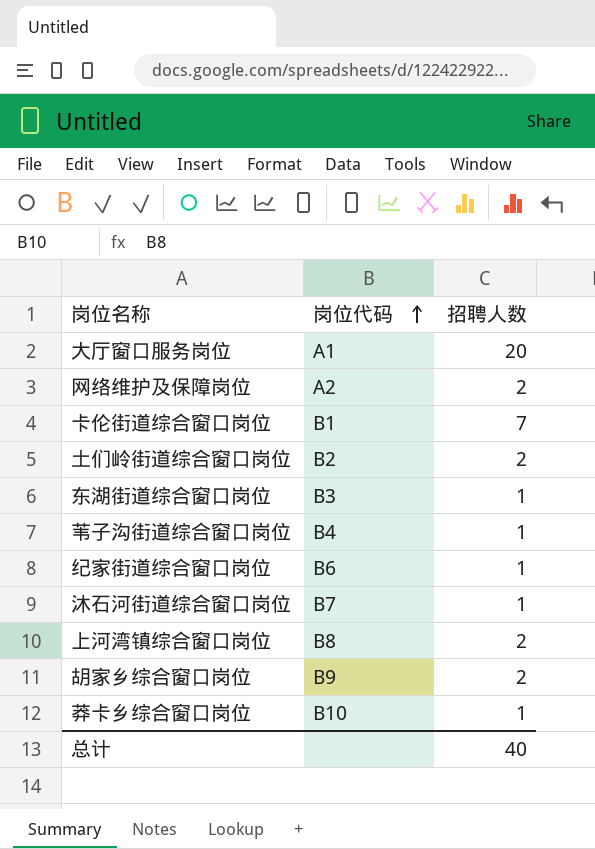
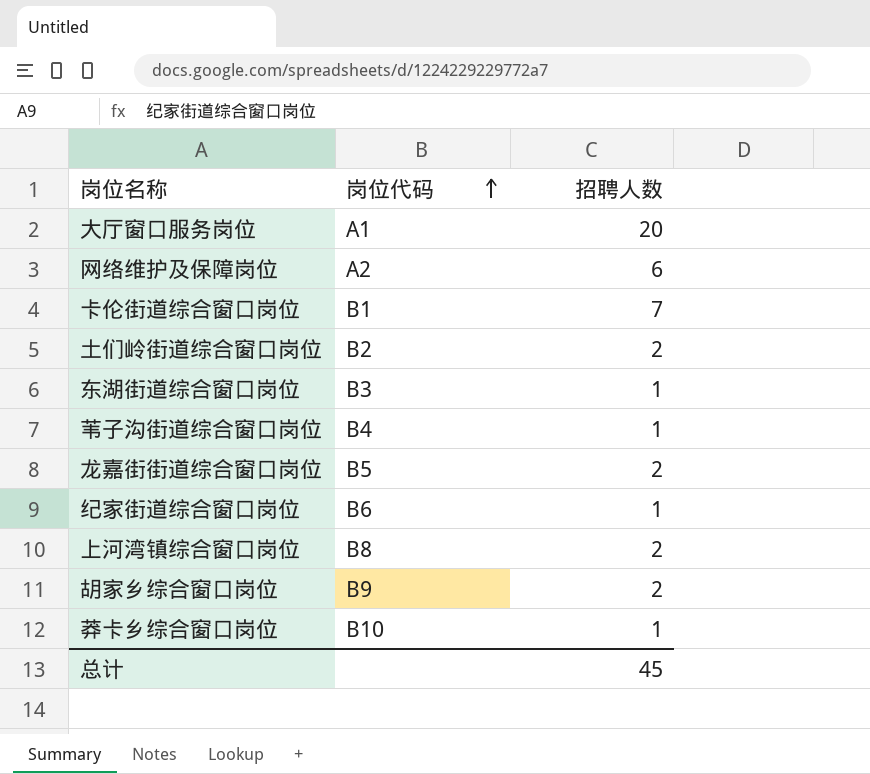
row 沐石河街道综合窗口岗位: B7 | 1 -> none
网络维护及保障岗位 | 招聘人数: 2 -> 6
row 龙嘉街街道综合窗口岗位: none -> B5 | 2
总计 | 招聘人数: 40 -> 45

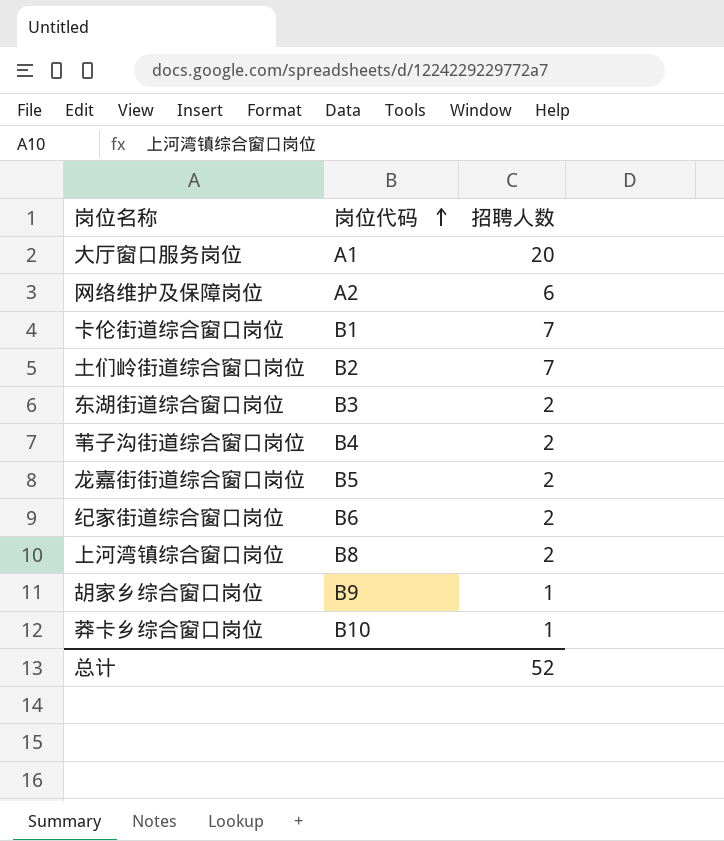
土们岭街道综合窗口岗位 | 招聘人数: 2 -> 7
东湖街道综合窗口岗位 | 招聘人数: 1 -> 2
苇子沟街道综合窗口岗位 | 招聘人数: 1 -> 2
纪家街道综合窗口岗位 | 招聘人数: 1 -> 2
胡家乡综合窗口岗位 | 招聘人数: 2 -> 1
总计 | 招聘人数: 45 -> 52

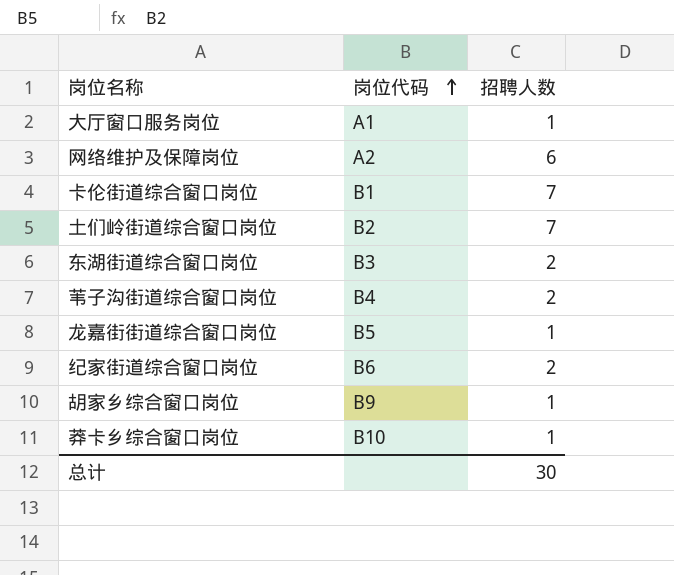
row 上河湾镇综合窗口岗位: B8 | 2 -> none
大厅窗口服务岗位 | 招聘人数: 20 -> 1
龙嘉街街道综合窗口岗位 | 招聘人数: 2 -> 1
总计 | 招聘人数: 52 -> 30

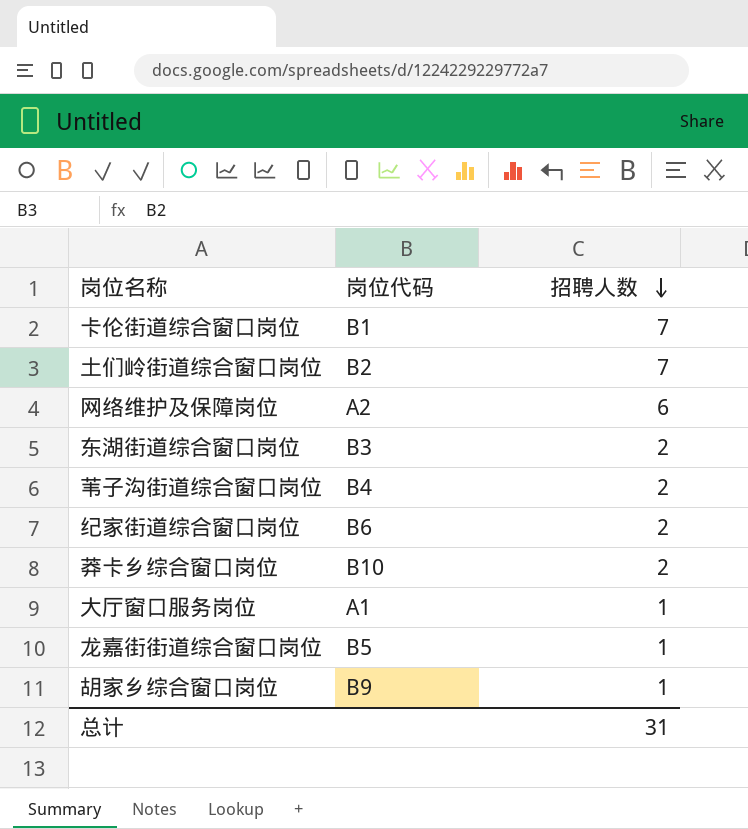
row order: 岗位代码 ascending -> 招聘人数 descending
莽卡乡综合窗口岗位 | 招聘人数: 1 -> 2
总计 | 招聘人数: 30 -> 31

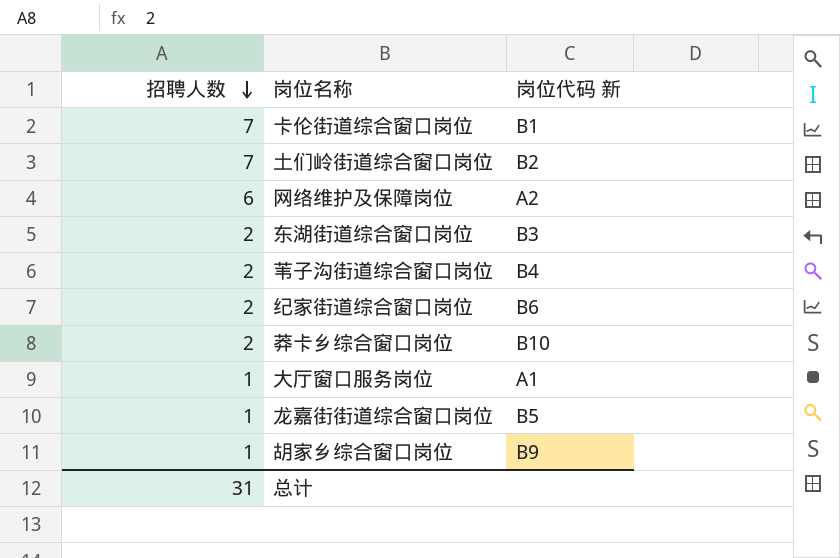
column 招聘人数 | position: 3 -> 1
column name: 岗位代码 -> 岗位代码 新

